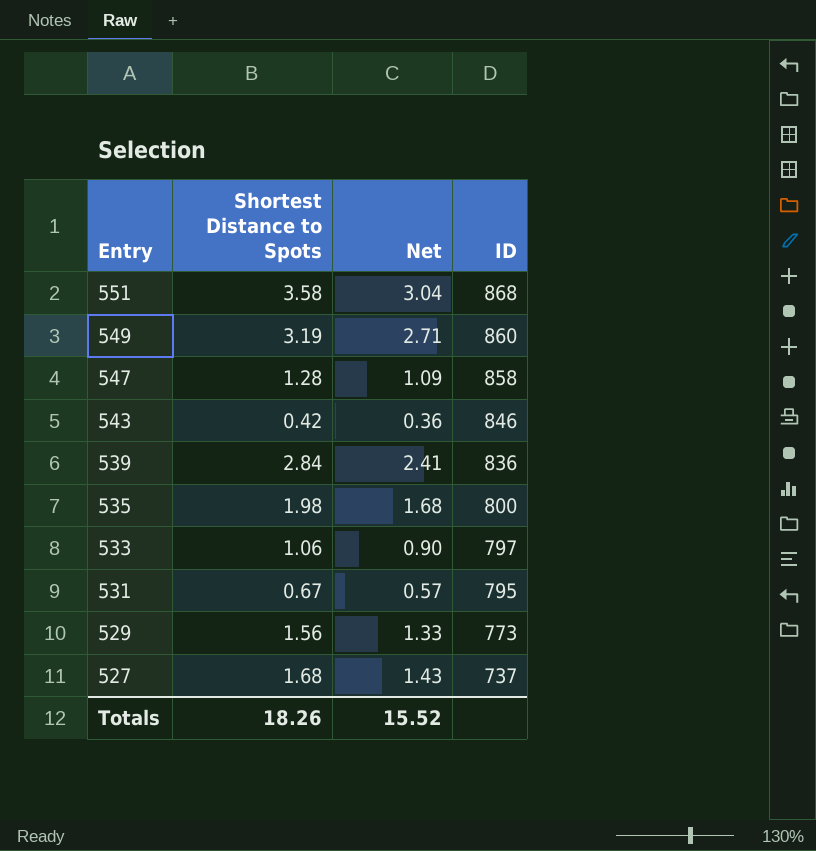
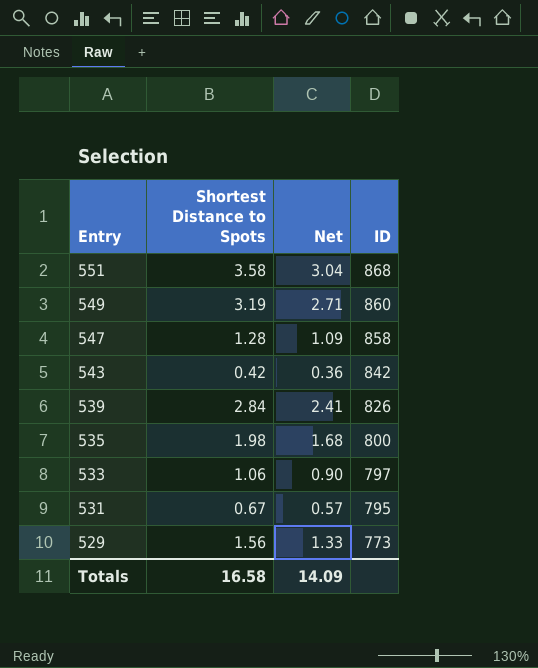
row 527: 1.68 | 1.43 | 737 -> none
543 | ID: 846 -> 842
539 | ID: 836 -> 826
Totals | Shortest Distance to Spots: 18.26 -> 16.58
Totals | Net: 15.52 -> 14.09

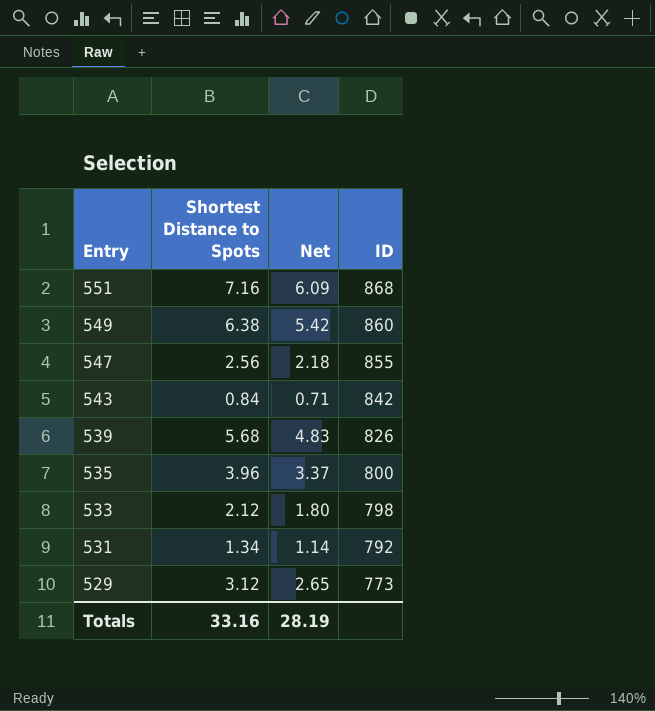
551 | Shortest Distance to Spots: 3.58 -> 7.16
551 | Net: 3.04 -> 6.09
549 | Shortest Distance to Spots: 3.19 -> 6.38
549 | Net: 2.71 -> 5.42
547 | Shortest Distance to Spots: 1.28 -> 2.56
547 | Net: 1.09 -> 2.18
547 | ID: 858 -> 855
543 | Shortest Distance to Spots: 0.42 -> 0.84
543 | Net: 0.36 -> 0.71
539 | Shortest Distance to Spots: 2.84 -> 5.68
539 | Net: 2.41 -> 4.83
535 | Shortest Distance to Spots: 1.98 -> 3.96
535 | Net: 1.68 -> 3.37
533 | Shortest Distance to Spots: 1.06 -> 2.12
533 | Net: 0.90 -> 1.80
533 | ID: 797 -> 798
531 | Shortest Distance to Spots: 0.67 -> 1.34
531 | Net: 0.57 -> 1.14
531 | ID: 795 -> 792
529 | Shortest Distance to Spots: 1.56 -> 3.12
529 | Net: 1.33 -> 2.65
Totals | Shortest Distance to Spots: 16.58 -> 33.16
Totals | Net: 14.09 -> 28.19

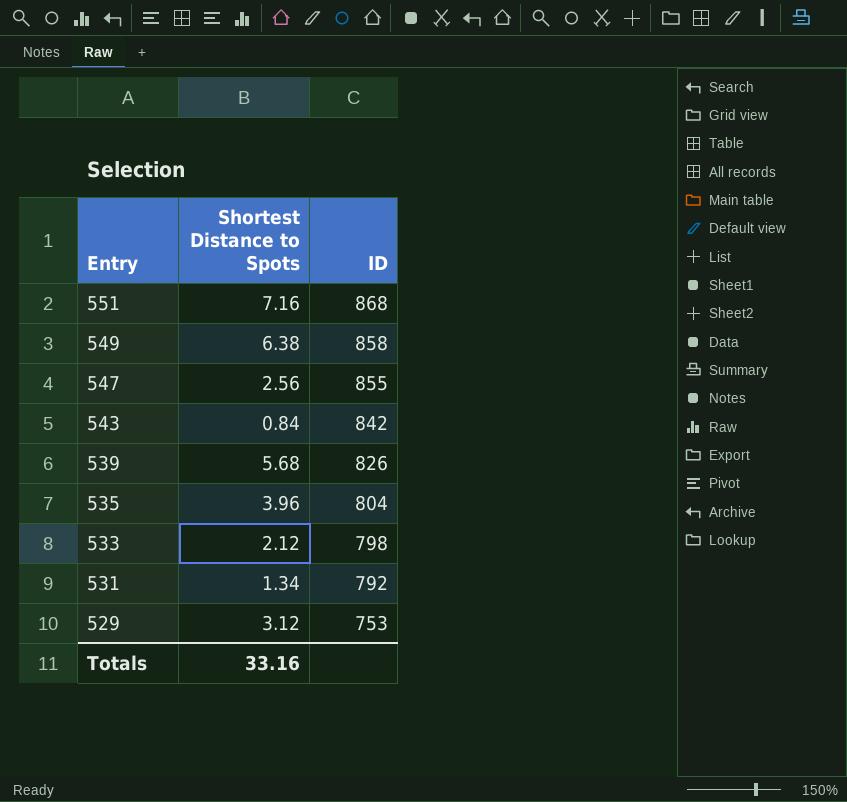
column Net | formula: [Shortest Distance to Spots] * 0.85 -> none
549 | ID: 860 -> 858
535 | ID: 800 -> 804
529 | ID: 773 -> 753

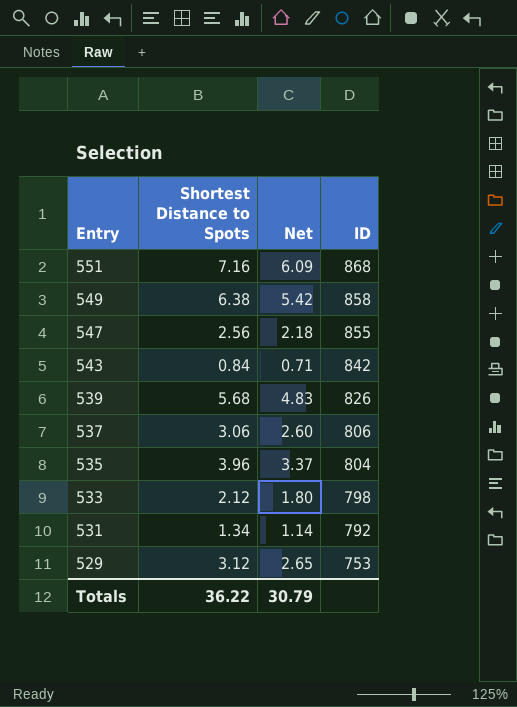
column Net | formula: none -> [Shortest Distance to Spots] * 0.85
row 537: none -> 3.06 | 2.60 | 806
Totals | Shortest Distance to Spots: 33.16 -> 36.22

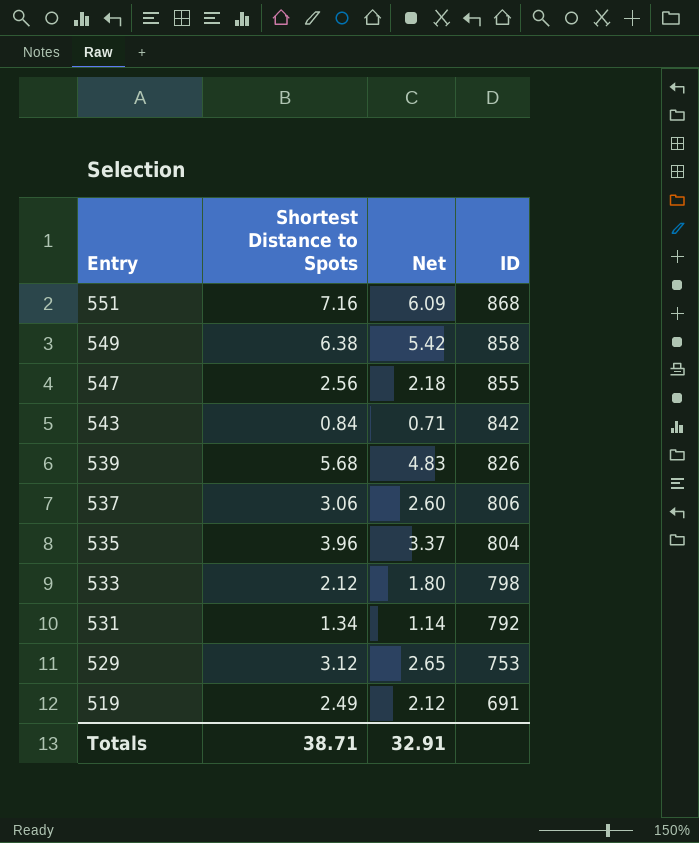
row 519: none -> 2.49 | 2.12 | 691
Totals | Shortest Distance to Spots: 36.22 -> 38.71
Totals | Net: 30.79 -> 32.91

